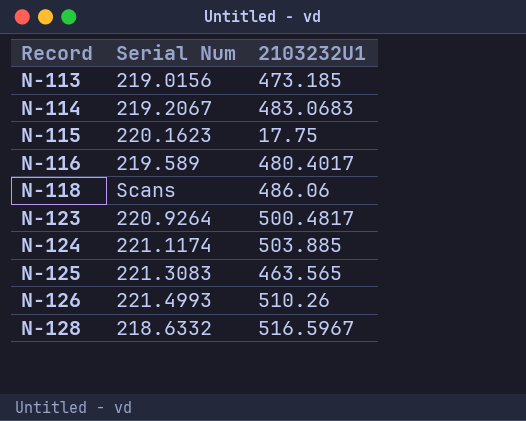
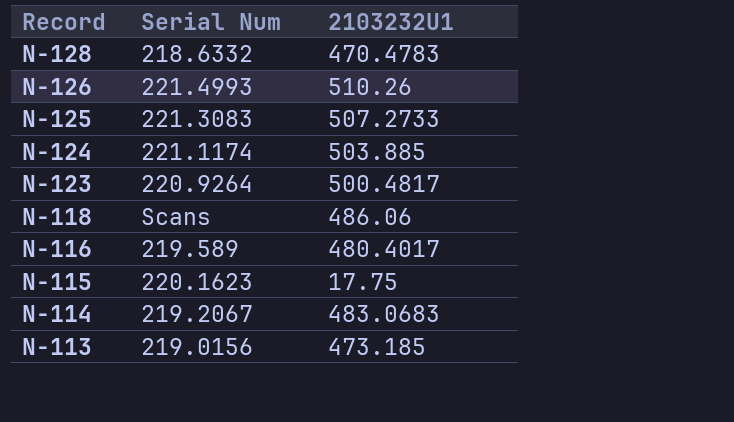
row order: Record ascending -> Record descending
N-128 | 2103232U1: 516.5967 -> 470.4783
N-125 | 2103232U1: 463.565 -> 507.2733

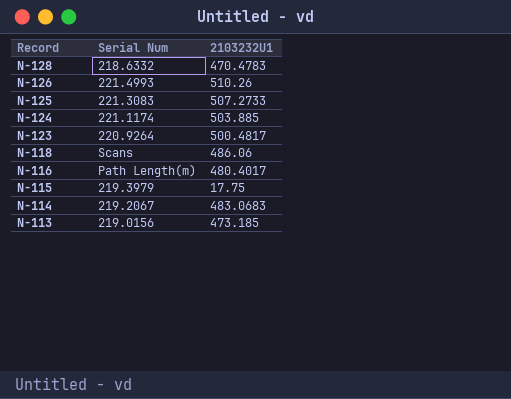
N-116 | Serial Num: 219.589 -> Path Length(m)
N-115 | Serial Num: 220.1623 -> 219.3979

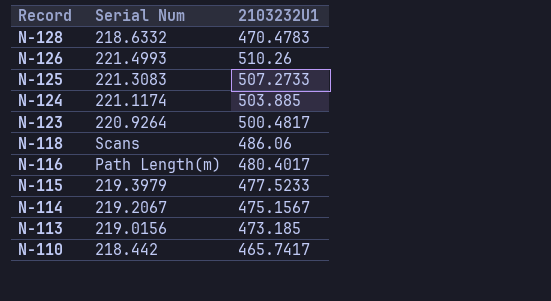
N-115 | 2103232U1: 17.75 -> 477.5233
N-114 | 2103232U1: 483.0683 -> 475.1567
row N-110: none -> 218.442 | 465.7417

